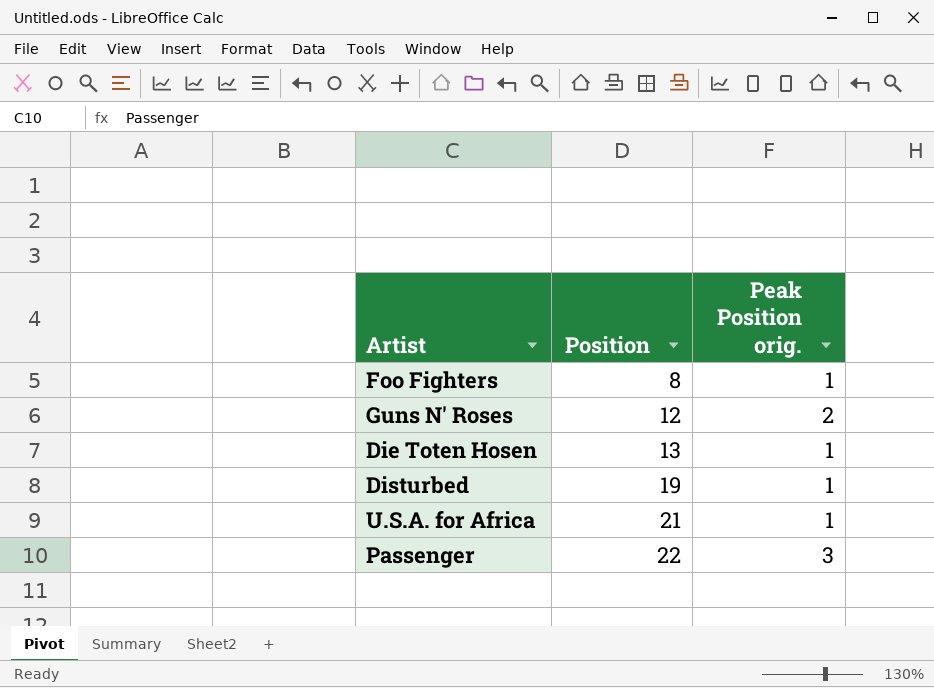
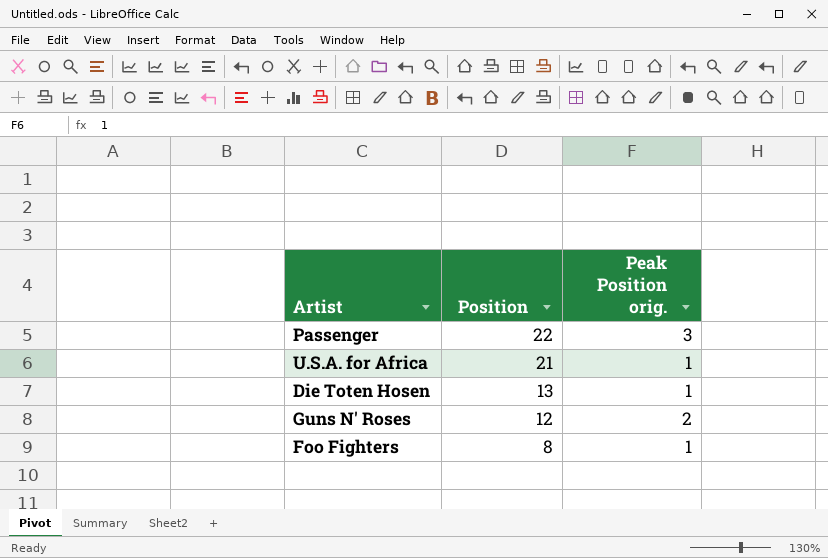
row order: Position ascending -> Position descending
row Disturbed: 19 | 1 -> none

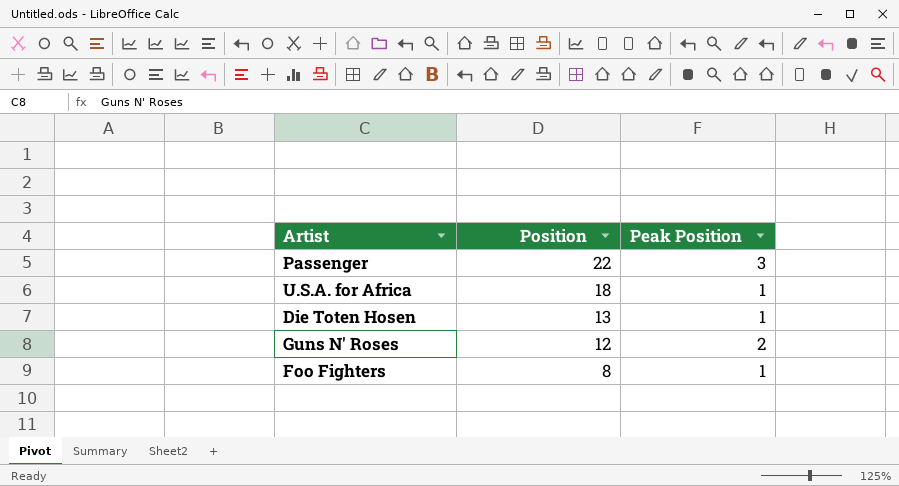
column name: Peak Position orig. -> Peak Position
U.S.A. for Africa | Position: 21 -> 18

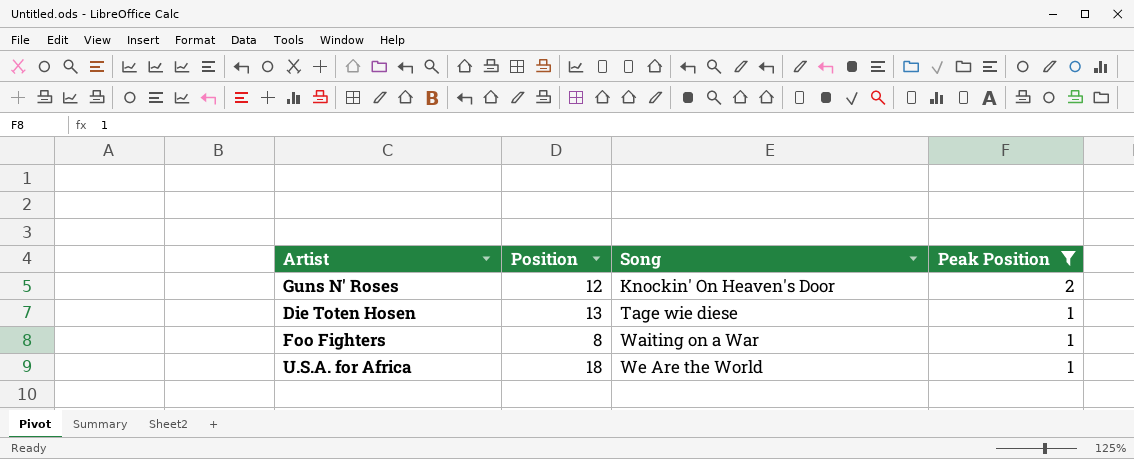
filter: none -> Peak Position != 3
row order: Position descending -> Song ascending
column Song | position: none -> 3

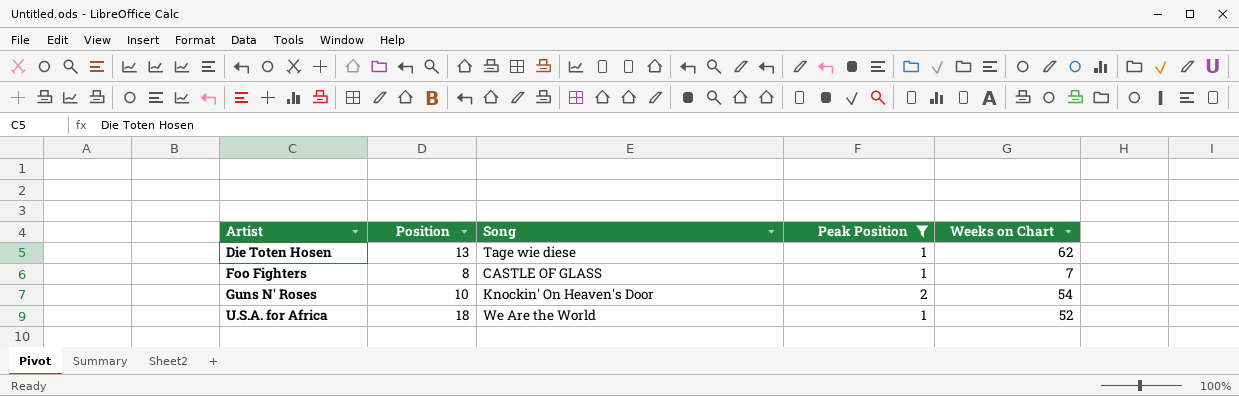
row order: Song ascending -> Artist ascending
column Weeks on Chart | position: none -> 5
Foo Fighters | Song: Waiting on a War -> CASTLE OF GLASS
Guns N' Roses | Position: 12 -> 10

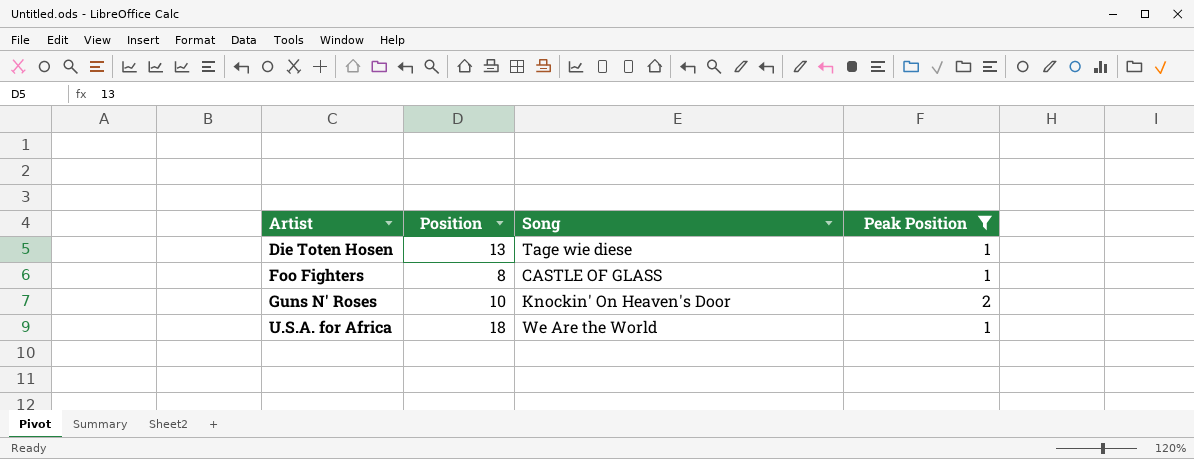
column Weeks on Chart | position: 5 -> none

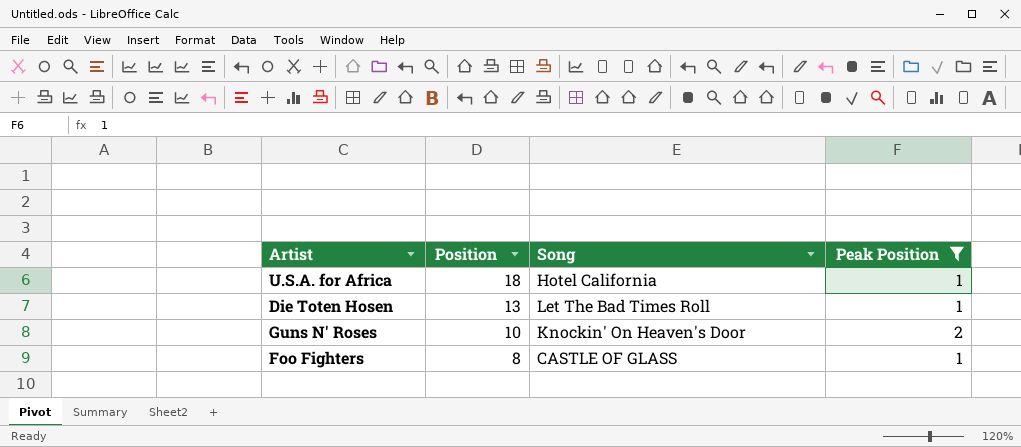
row order: Artist ascending -> Position descending
U.S.A. for Africa | Song: We Are the World -> Hotel California
Die Toten Hosen | Song: Tage wie diese -> Let The Bad Times Roll

